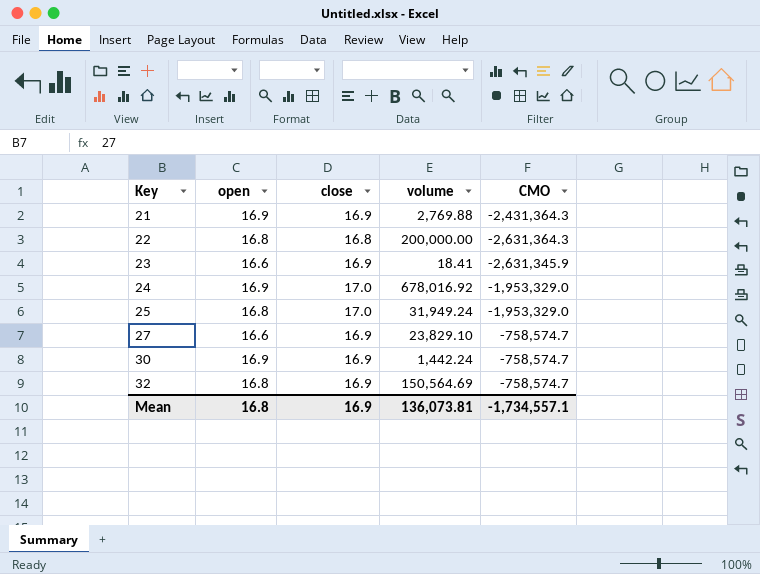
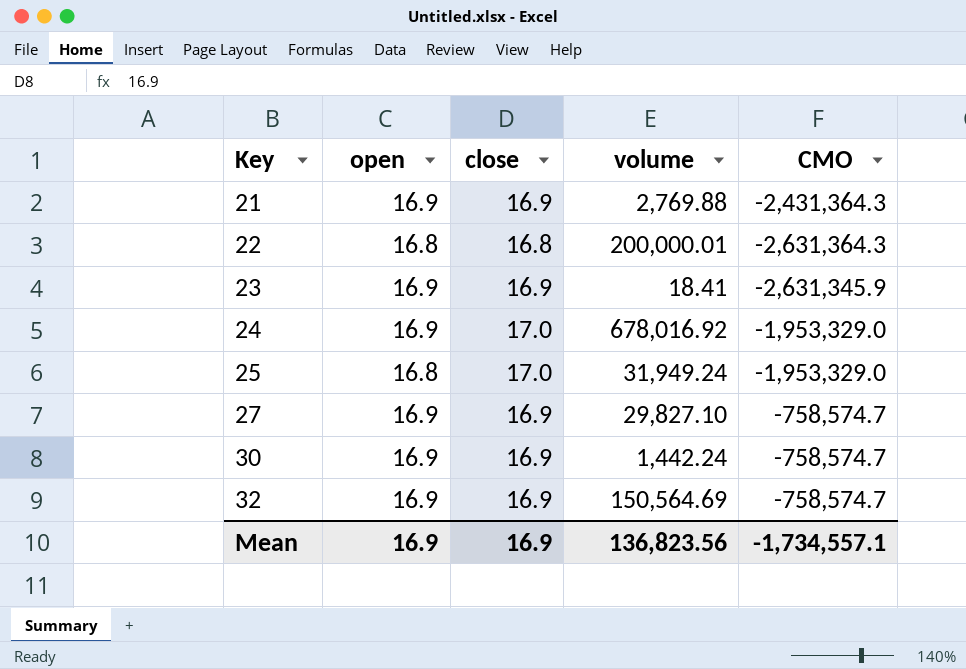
22 | volume: 200,000.00 -> 200,000.01
23 | open: 16.6 -> 16.9
27 | open: 16.6 -> 16.9
27 | volume: 23,829.10 -> 29,827.10
32 | open: 16.8 -> 16.9
Mean | open: 16.8 -> 16.9
Mean | volume: 136,073.81 -> 136,823.56

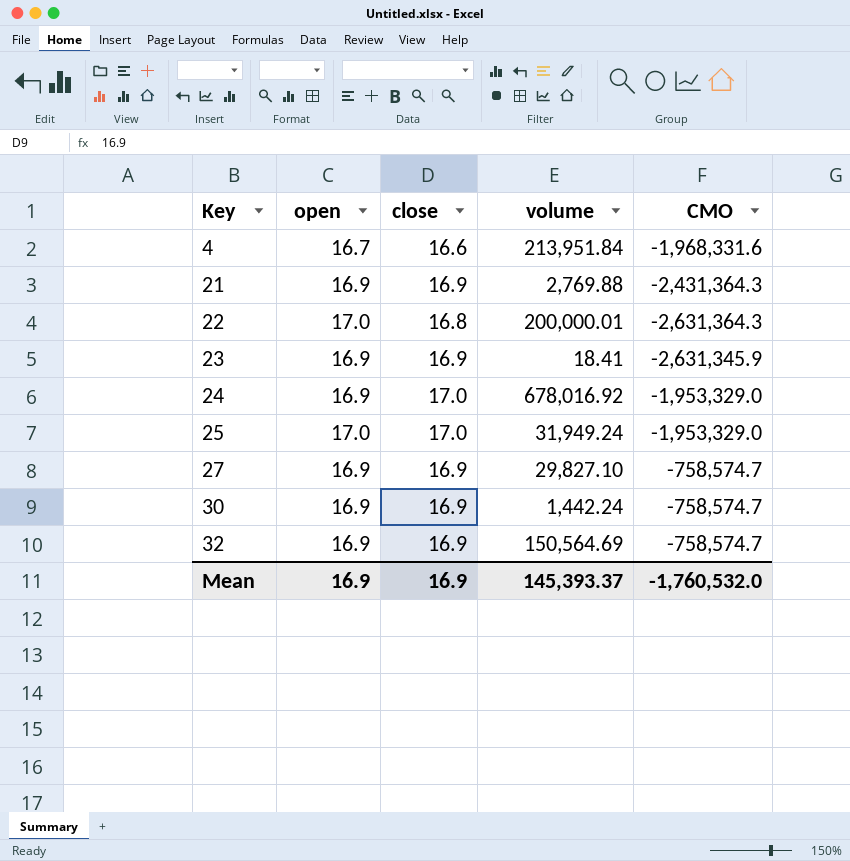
row 4: none -> 16.7 | 16.6 | 213,951.84 | -1,968,331.6
22 | open: 16.8 -> 17.0
25 | open: 16.8 -> 17.0
Mean | volume: 136,823.56 -> 145,393.37
Mean | CMO: -1,734,557.1 -> -1,760,532.0

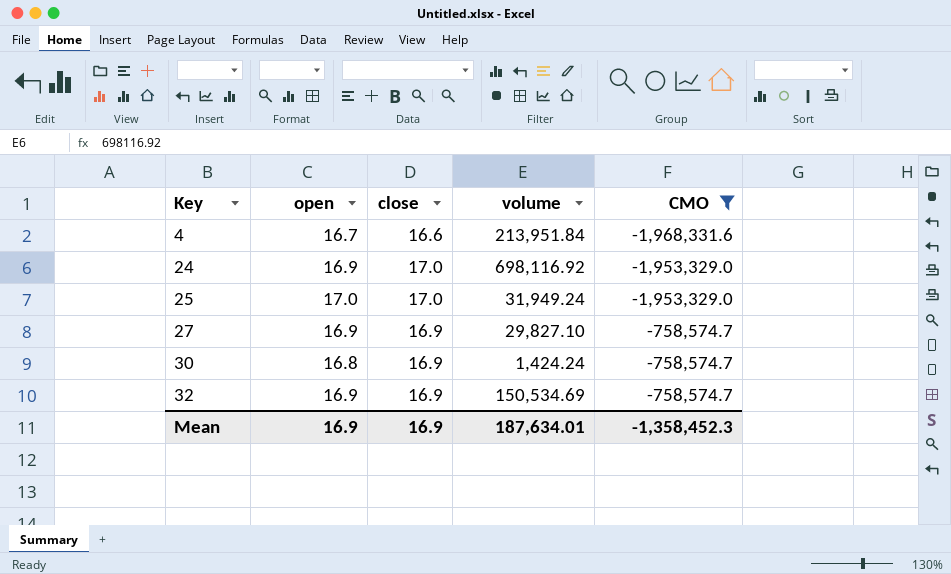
filter: none -> CMO >= -1,968,331.6
24 | volume: 678,016.92 -> 698,116.92
30 | open: 16.9 -> 16.8
30 | volume: 1,442.24 -> 1,424.24
32 | volume: 150,564.69 -> 150,534.69
Mean | volume: 145,393.37 -> 187,634.01
Mean | CMO: -1,760,532.0 -> -1,358,452.3

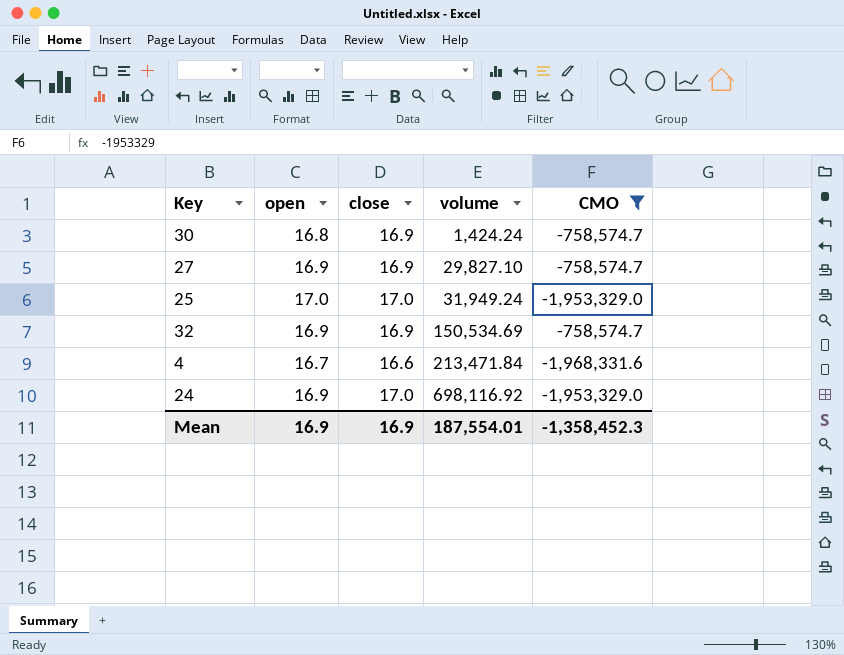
row order: Key ascending -> volume ascending
4 | volume: 213,951.84 -> 213,471.84
Mean | volume: 187,634.01 -> 187,554.01

